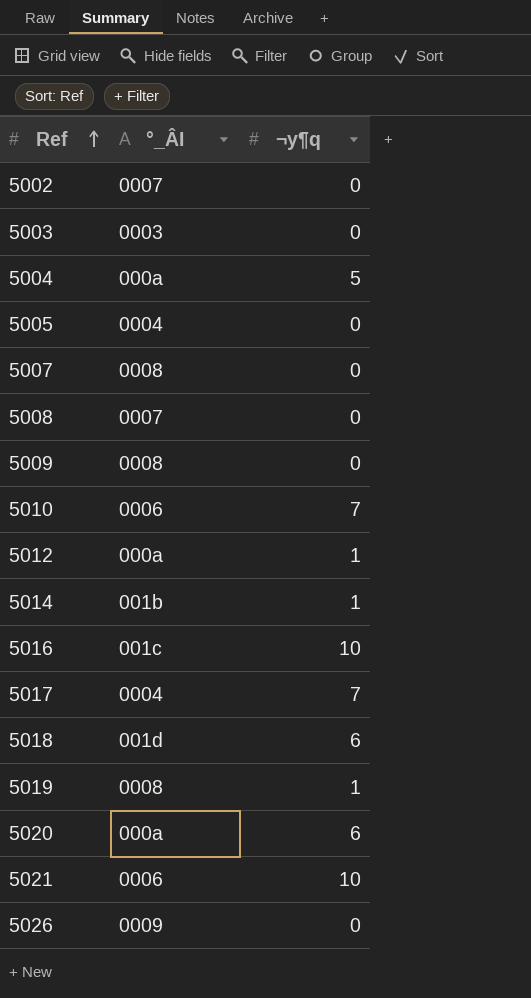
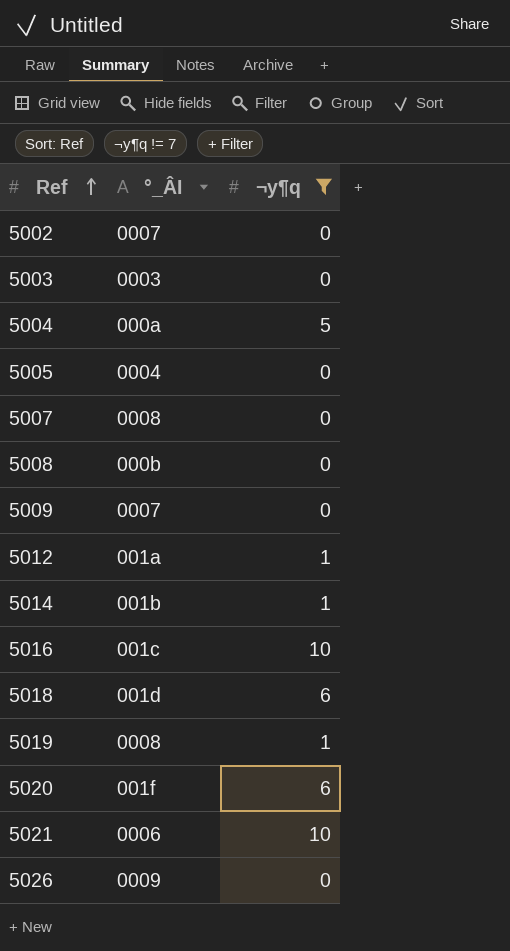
filter: none -> ¬y¶q != 7
5008 | °_ÂI: 0007 -> 000b
5009 | °_ÂI: 0008 -> 0007
5012 | °_ÂI: 000a -> 001a
5020 | °_ÂI: 000a -> 001f

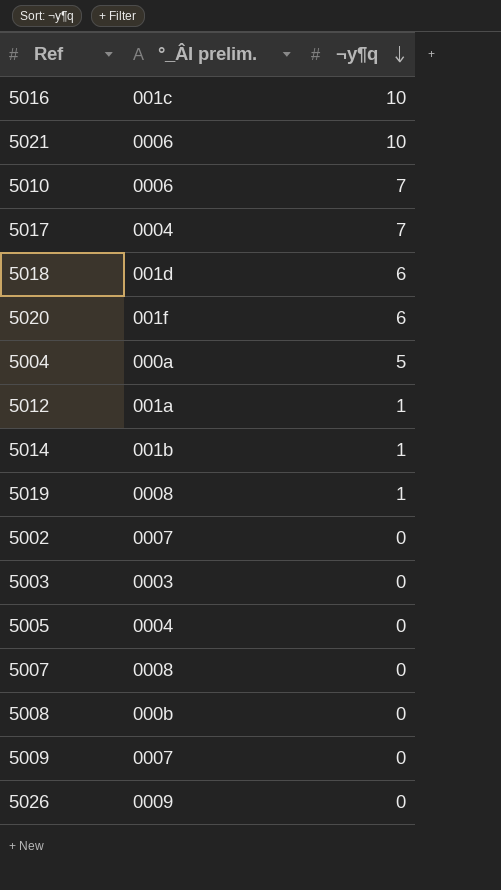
filter: ¬y¶q != 7 -> none
row order: Ref ascending -> ¬y¶q descending
column name: °_ÂI -> °_ÂI prelim.

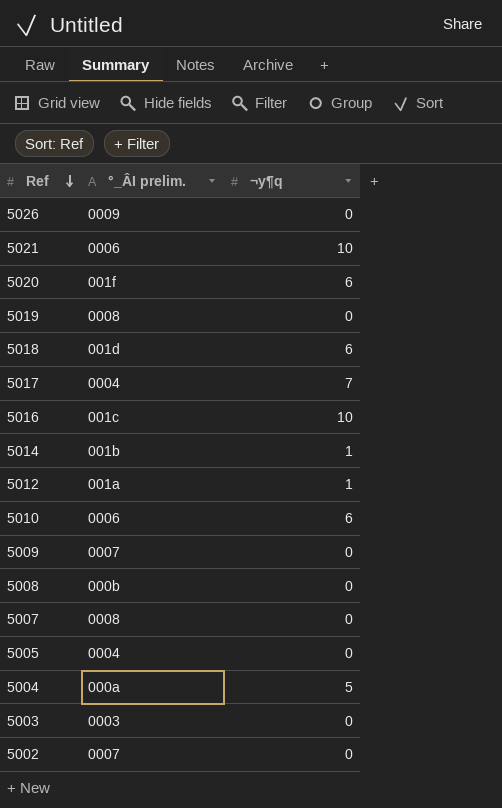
row order: ¬y¶q descending -> Ref descending
5019 | ¬y¶q: 1 -> 0
5010 | ¬y¶q: 7 -> 6

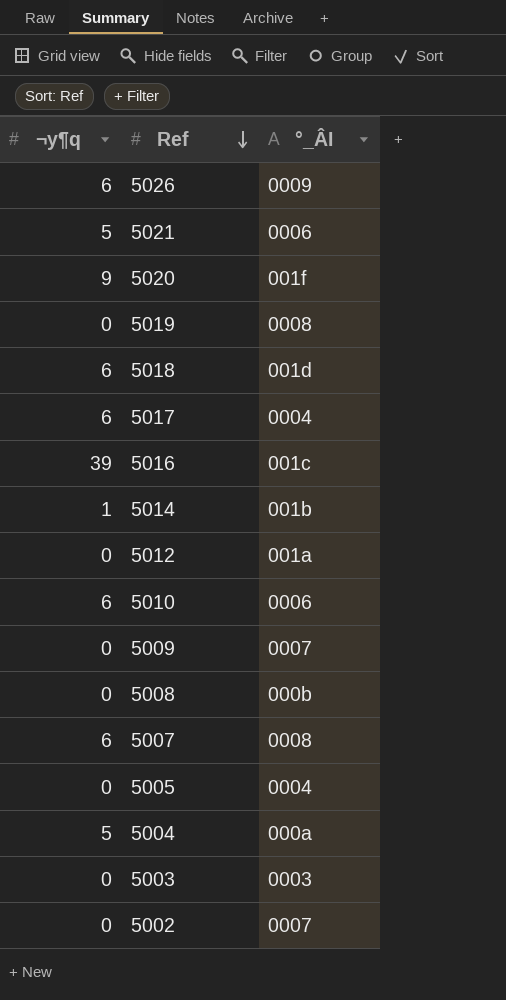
column ¬y¶q | position: 3 -> 1
column name: °_ÂI prelim. -> °_ÂI
5026 | ¬y¶q: 0 -> 6
5021 | ¬y¶q: 10 -> 5
5020 | ¬y¶q: 6 -> 9
5017 | ¬y¶q: 7 -> 6
5016 | ¬y¶q: 10 -> 39
5012 | ¬y¶q: 1 -> 0
5007 | ¬y¶q: 0 -> 6

